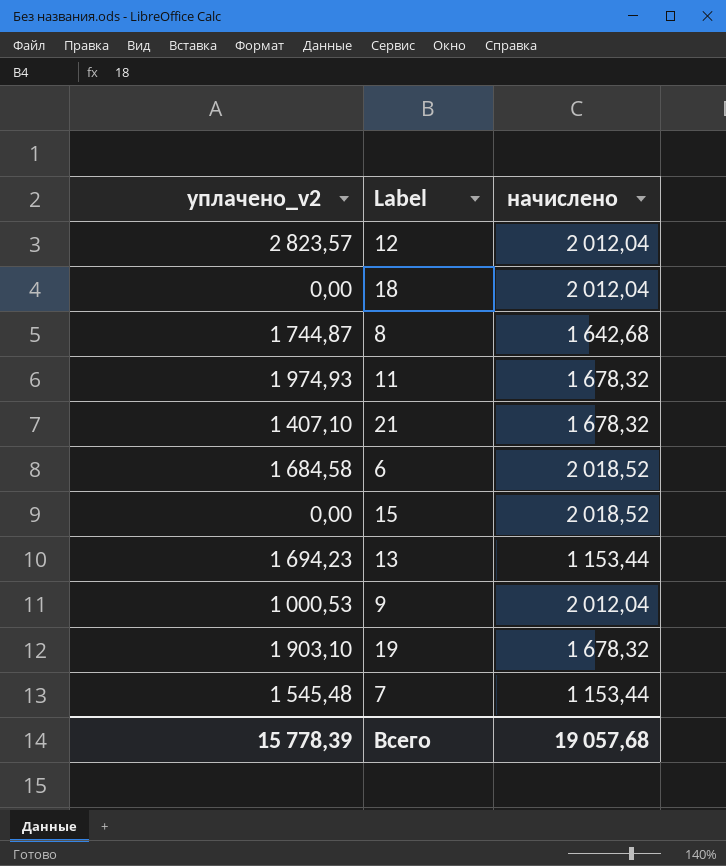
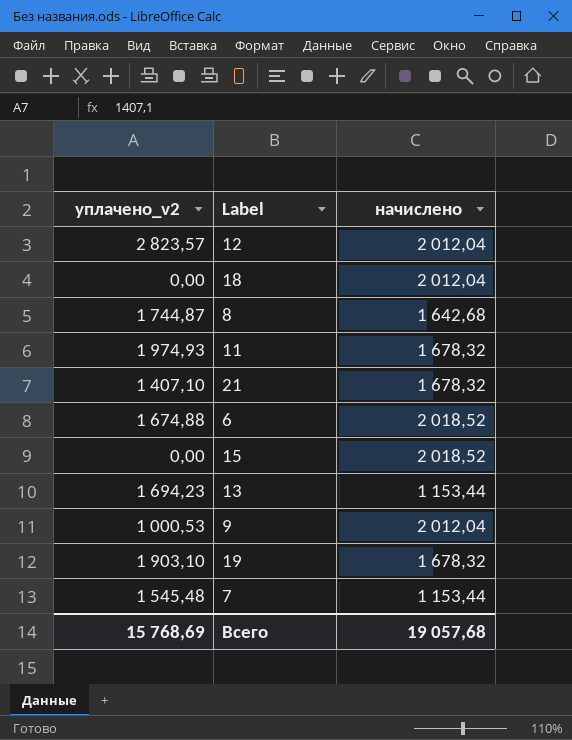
6 | уплачено_v2: 1 684,58 -> 1 674,88
Всего | уплачено_v2: 15 778,39 -> 15 768,69

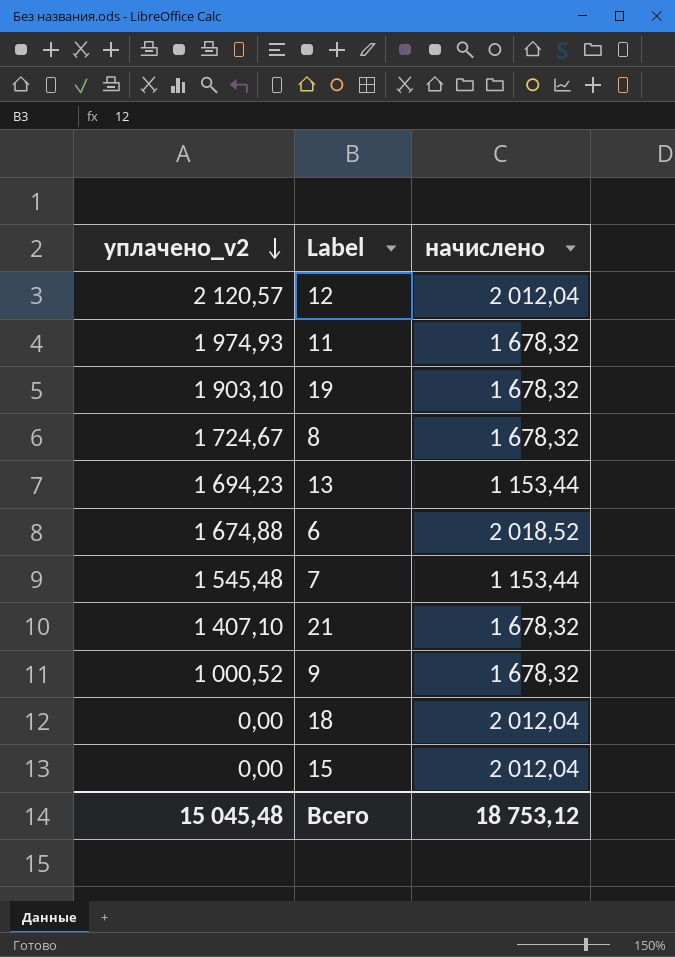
row order: none -> уплачено_v2 descending
12 | уплачено_v2: 2 823,57 -> 2 120,57
8 | уплачено_v2: 1 744,87 -> 1 724,67
8 | начислено: 1 642,68 -> 1 678,32
9 | уплачено_v2: 1 000,53 -> 1 000,52
9 | начислено: 2 012,04 -> 1 678,32
15 | начислено: 2 018,52 -> 2 012,04
Всего | уплачено_v2: 15 768,69 -> 15 045,48
Всего | начислено: 19 057,68 -> 18 753,12

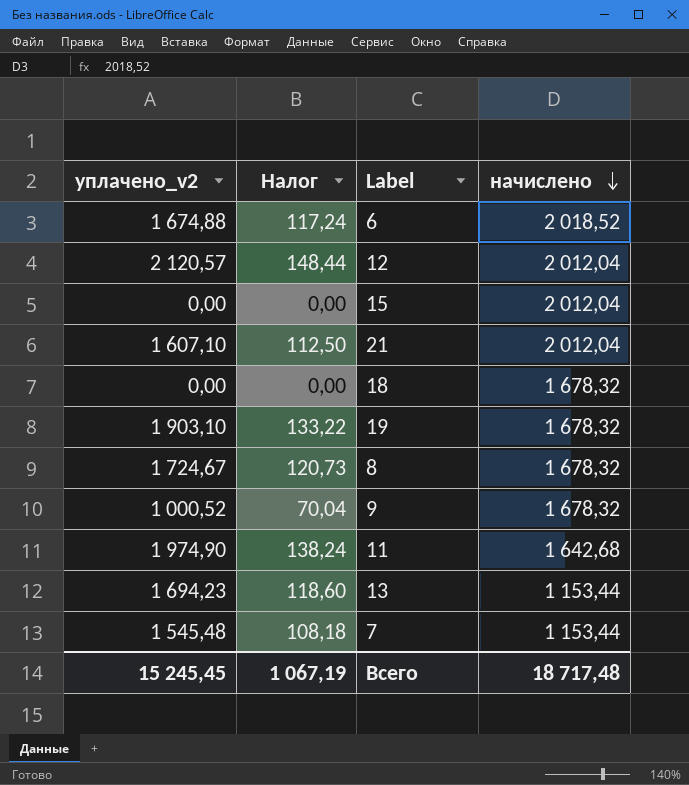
row order: уплачено_v2 descending -> начислено descending
column Налог | formula: none -> [уплачено_v2] * 0,07
21 | уплачено_v2: 1 407,10 -> 1 607,10
21 | начислено: 1 678,32 -> 2 012,04
18 | начислено: 2 012,04 -> 1 678,32
11 | уплачено_v2: 1 974,93 -> 1 974,90
11 | начислено: 1 678,32 -> 1 642,68
Всего | уплачено_v2: 15 045,48 -> 15 245,45
Всего | начислено: 18 753,12 -> 18 717,48

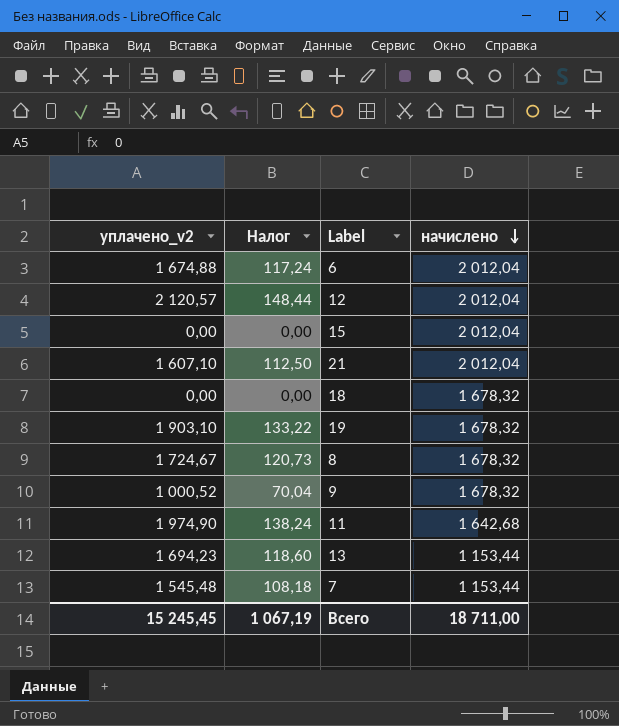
6 | начислено: 2 018,52 -> 2 012,04
Всего | начислено: 18 717,48 -> 18 711,00

